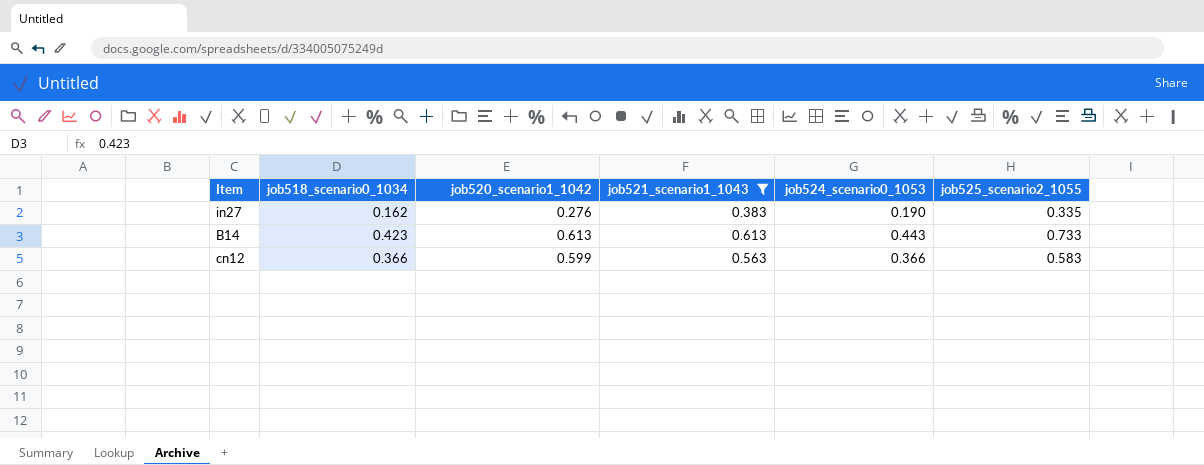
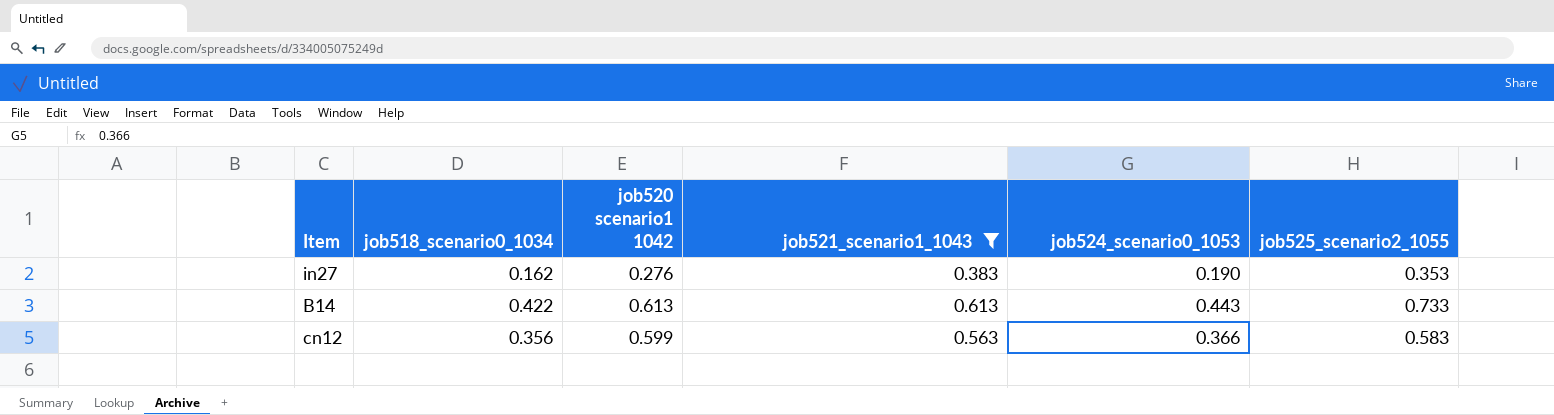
column name: job520_scenario1_1042 -> job520 scenario1 1042
in27 | job525_scenario2_1055: 0.335 -> 0.353
B14 | job518_scenario0_1034: 0.423 -> 0.422
cn12 | job518_scenario0_1034: 0.366 -> 0.356

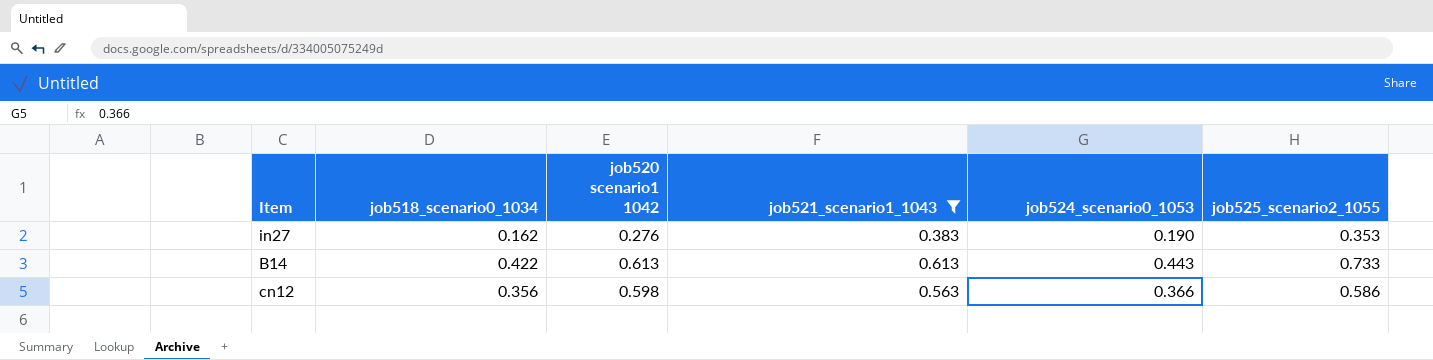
cn12 | job520 scenario1 1042: 0.599 -> 0.598
cn12 | job525_scenario2_1055: 0.583 -> 0.586

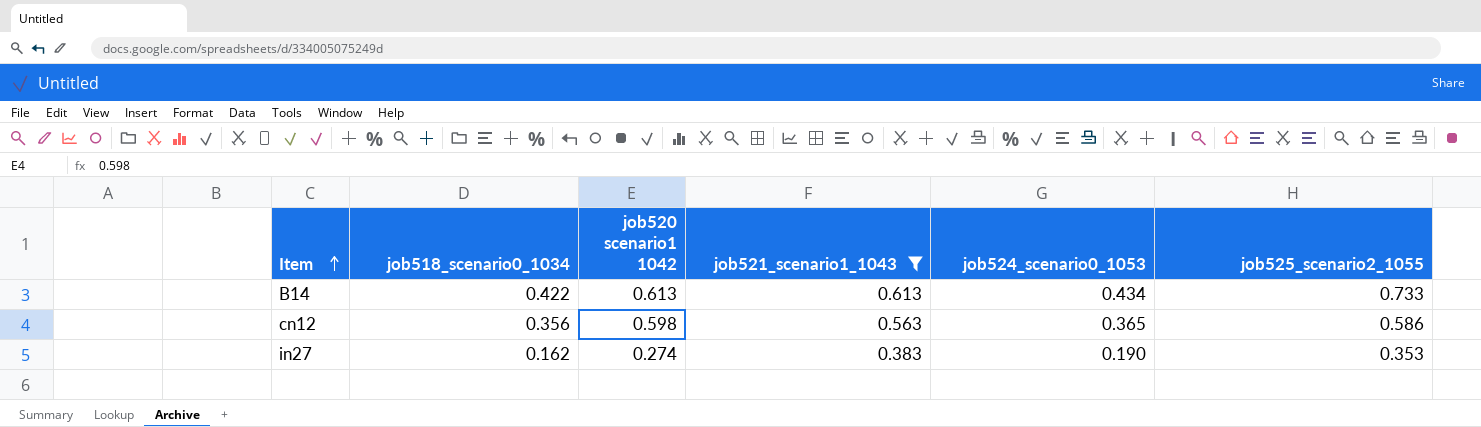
row order: none -> Item ascending
B14 | job524_scenario0_1053: 0.443 -> 0.434
cn12 | job524_scenario0_1053: 0.366 -> 0.365
in27 | job520 scenario1 1042: 0.276 -> 0.274

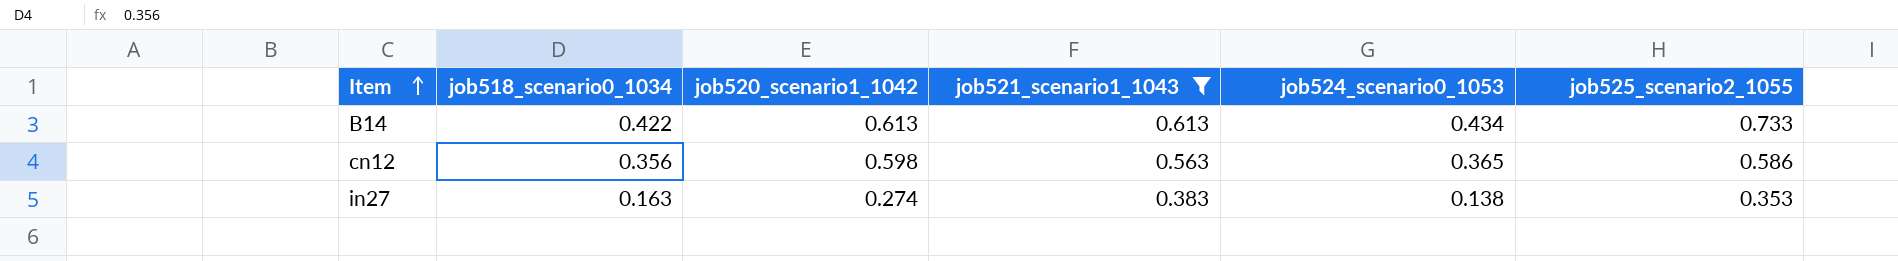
column name: job520 scenario1 1042 -> job520_scenario1_1042
in27 | job518_scenario0_1034: 0.162 -> 0.163
in27 | job524_scenario0_1053: 0.190 -> 0.138

